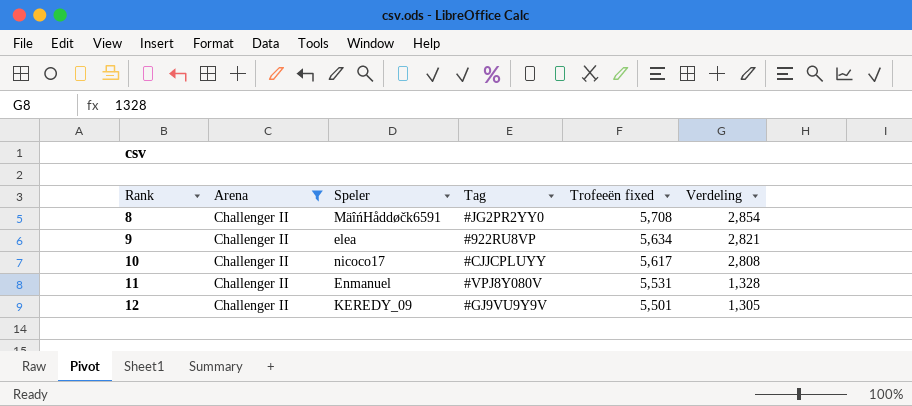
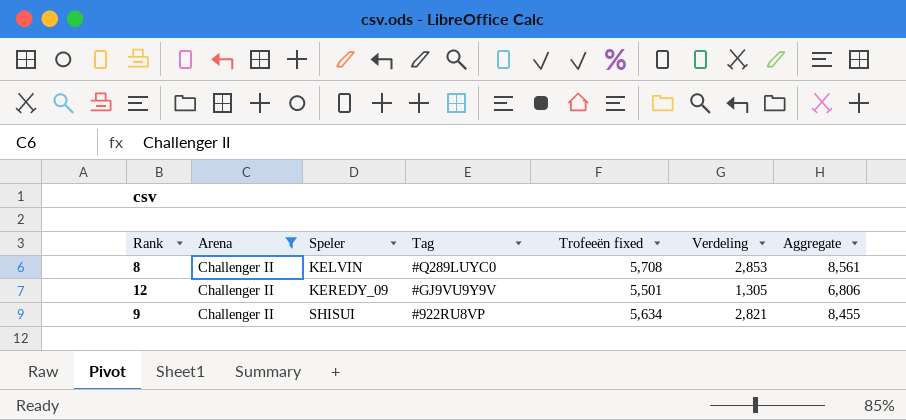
row order: Rank ascending -> Speler ascending
column Aggregate | formula: none -> [Trofeeën fixed] + [Verdeling]
row 10: Challenger II | nicoco17 | #CJJCPLUYY | 5,617 | 2,808 -> none
row 11: Challenger II | Enmanuel | #VPJ8Y080V | 5,531 | 1,328 -> none
8 | Speler: MäîńHåddøčk6591 -> KELVIN
8 | Tag: #JG2PR2YY0 -> #Q289LUYC0
8 | Verdeling: 2,854 -> 2,853
9 | Speler: elea -> SHISUI

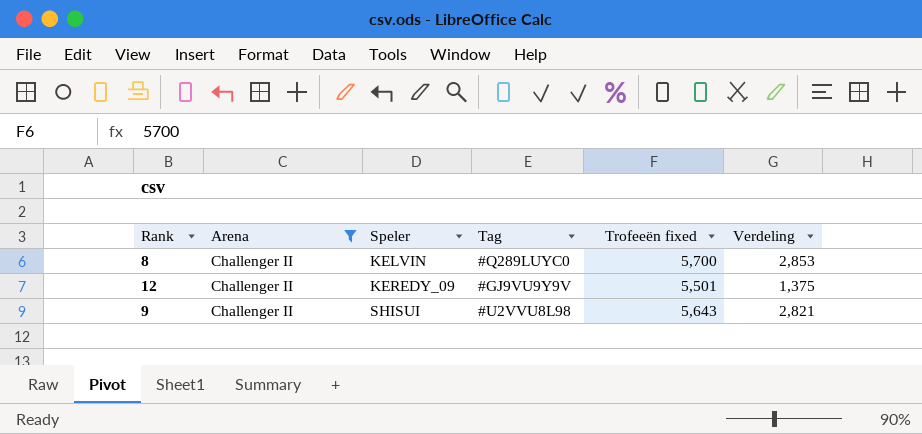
column Aggregate | formula: [Trofeeën fixed] + [Verdeling] -> none
8 | Trofeeën fixed: 5,708 -> 5,700
12 | Verdeling: 1,305 -> 1,375
9 | Tag: #922RU8VP -> #U2VVU8L98
9 | Trofeeën fixed: 5,634 -> 5,643

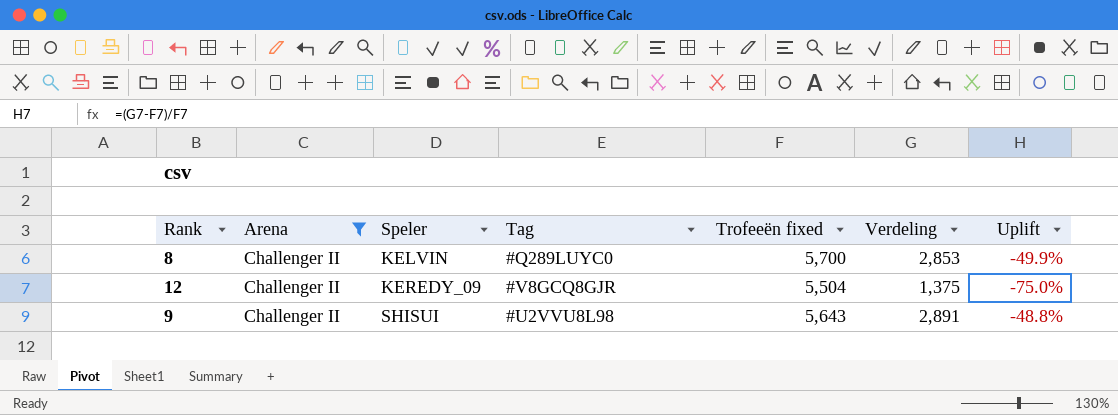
column Uplift | formula: none -> ([Verdeling] - [Trofeeën fixed]) / [Trofeeën fixed]
12 | Tag: #GJ9VU9Y9V -> #V8GCQ8GJR
12 | Trofeeën fixed: 5,501 -> 5,504
9 | Verdeling: 2,821 -> 2,891

